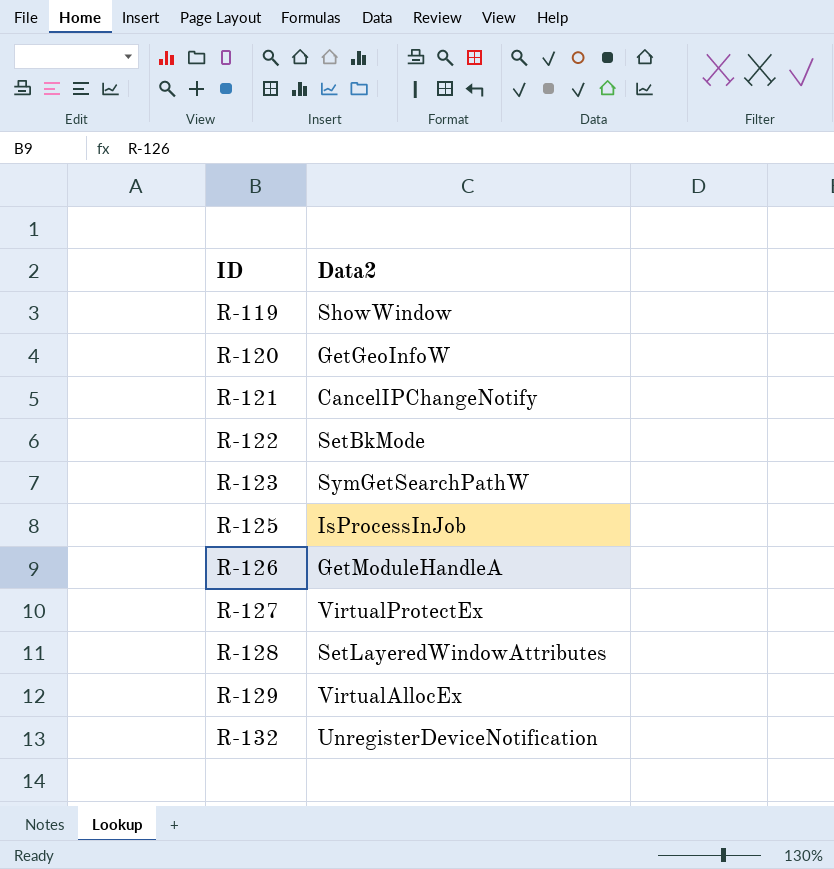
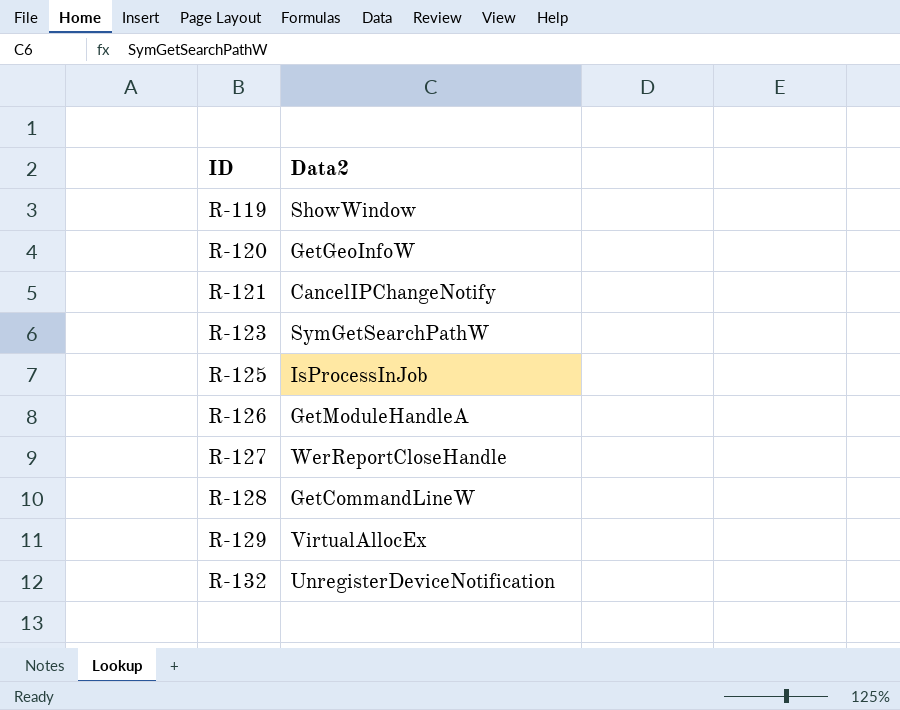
row R-122: SetBkMode -> none
R-127 | Data2: VirtualProtectEx -> WerReportCloseHandle
R-128 | Data2: SetLayeredWindowAttributes -> GetCommandLineW

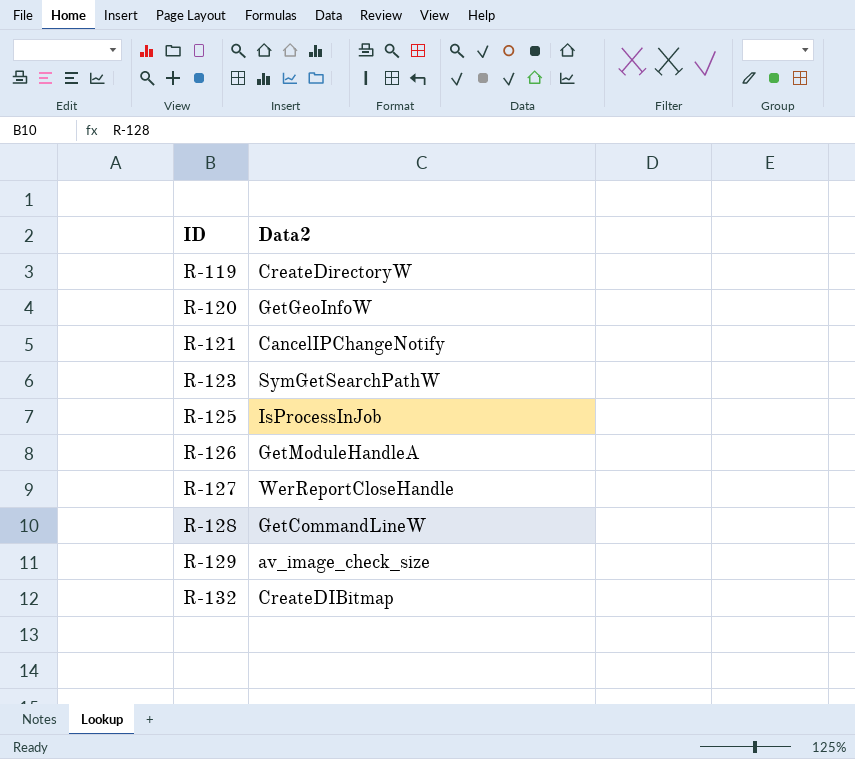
R-119 | Data2: ShowWindow -> CreateDirectoryW
R-129 | Data2: VirtualAllocEx -> av_image_check_size
R-132 | Data2: UnregisterDeviceNotification -> CreateDIBitmap

